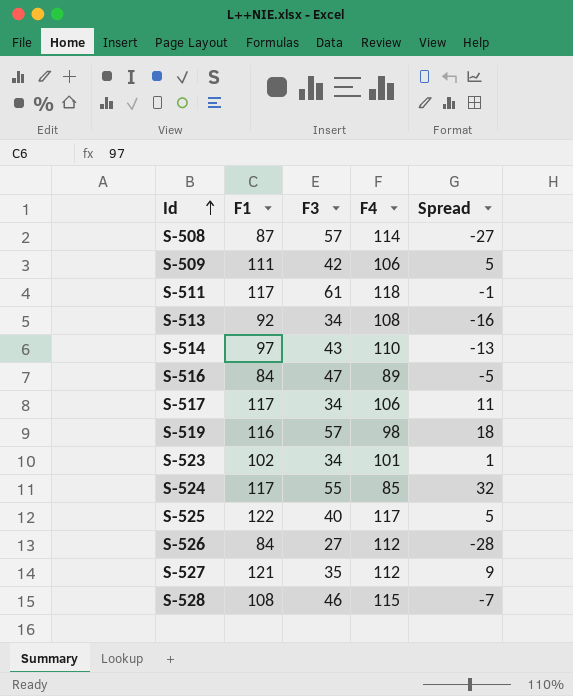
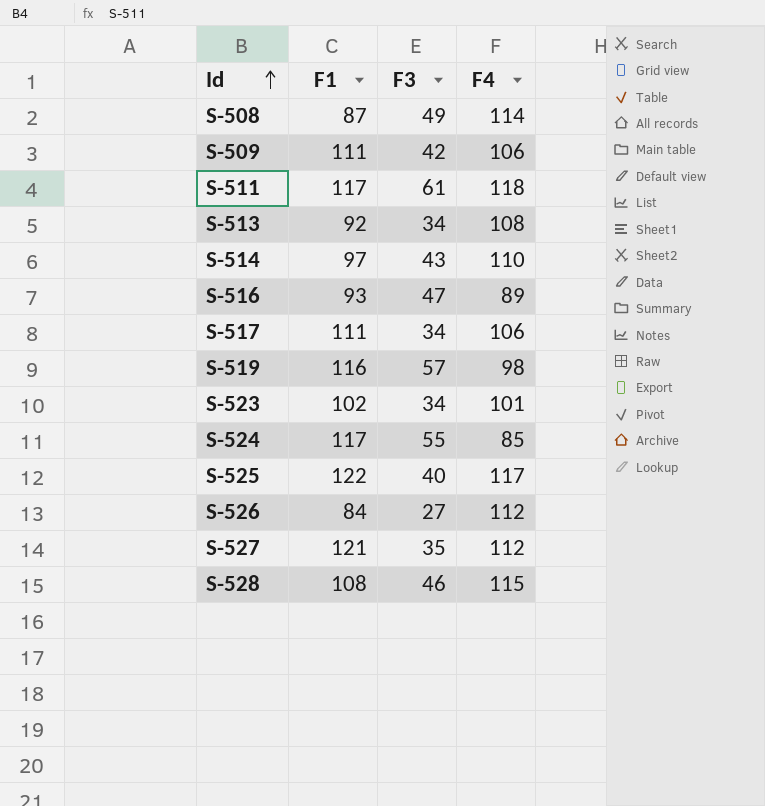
column Spread | formula: [F1] - [F4] -> none
S-508 | F3: 57 -> 49
S-516 | F1: 84 -> 93
S-517 | F1: 117 -> 111

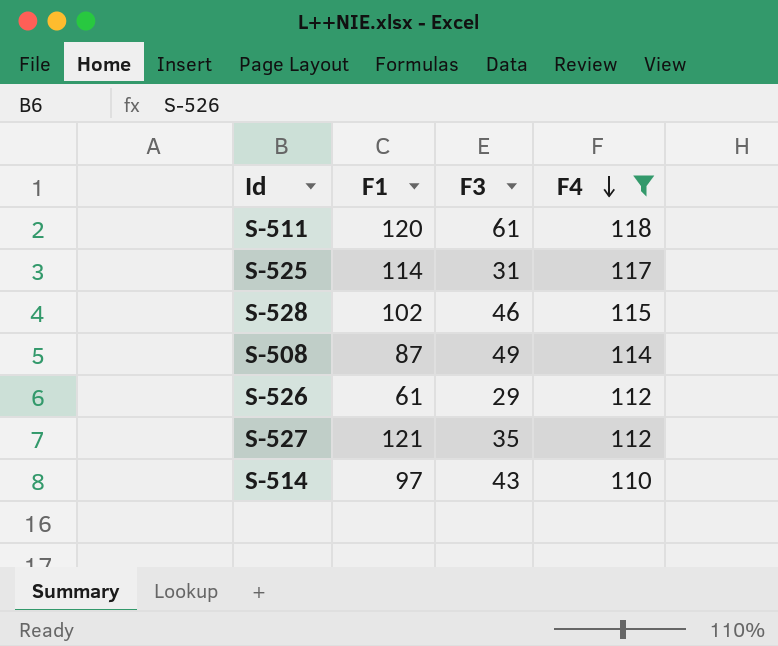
filter: none -> F4 >= 110
row order: Id ascending -> F4 descending
S-511 | F1: 117 -> 120
S-525 | F1: 122 -> 114
S-525 | F3: 40 -> 31
S-528 | F1: 108 -> 102
S-526 | F1: 84 -> 61
S-526 | F3: 27 -> 29

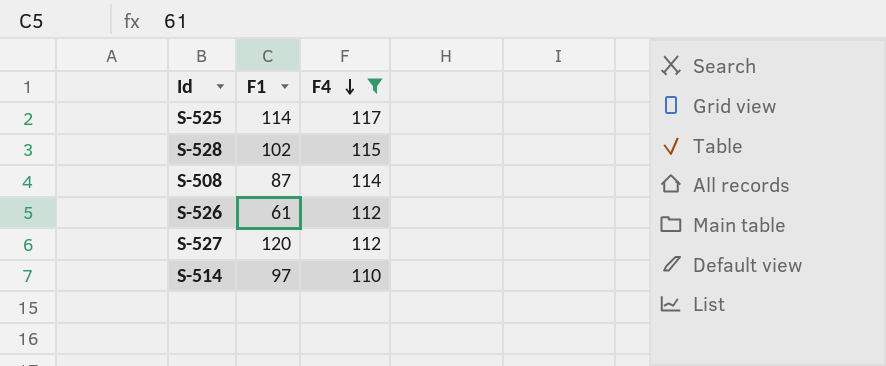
column F3 | position: 3 -> none
row S-511: 120 | 61 | 118 -> none
S-527 | F1: 121 -> 120

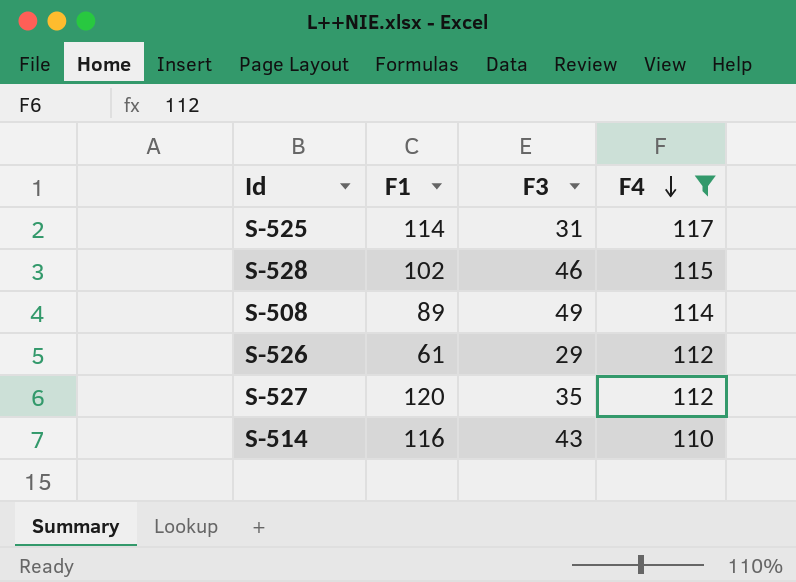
column F3 | position: none -> 3
S-508 | F1: 87 -> 89
S-514 | F1: 97 -> 116

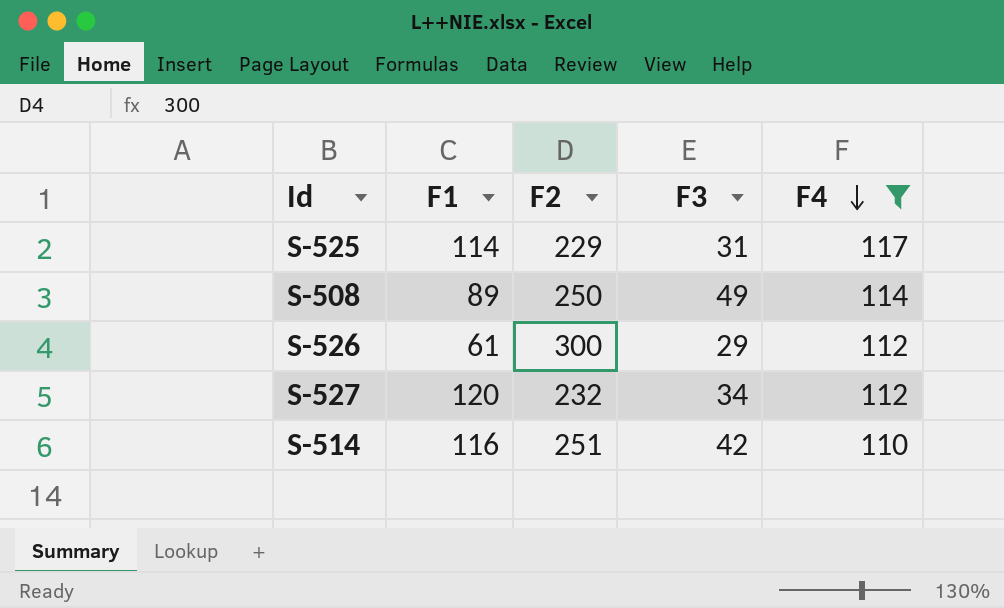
column F2 | position: none -> 3
row S-528: 102 | 46 | 115 -> none
S-527 | F3: 35 -> 34
S-514 | F3: 43 -> 42

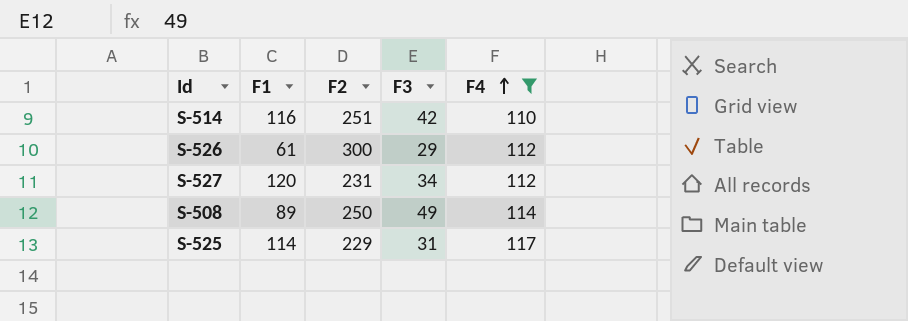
row order: F4 descending -> F4 ascending
S-527 | F2: 232 -> 231

